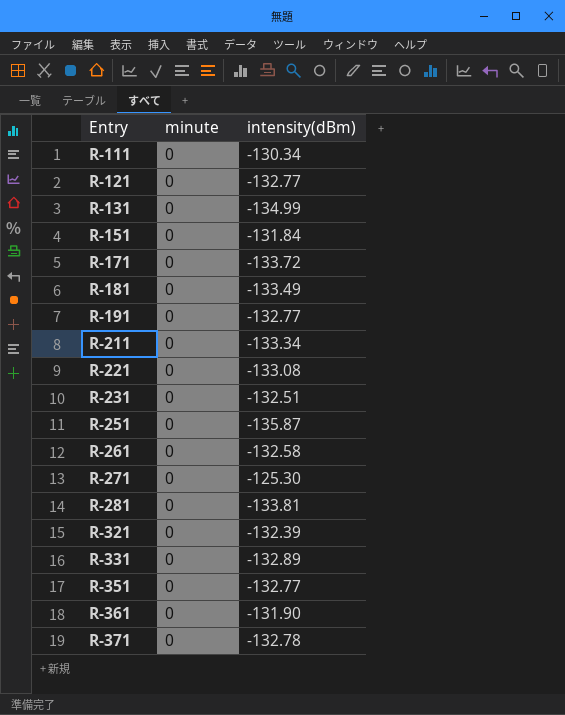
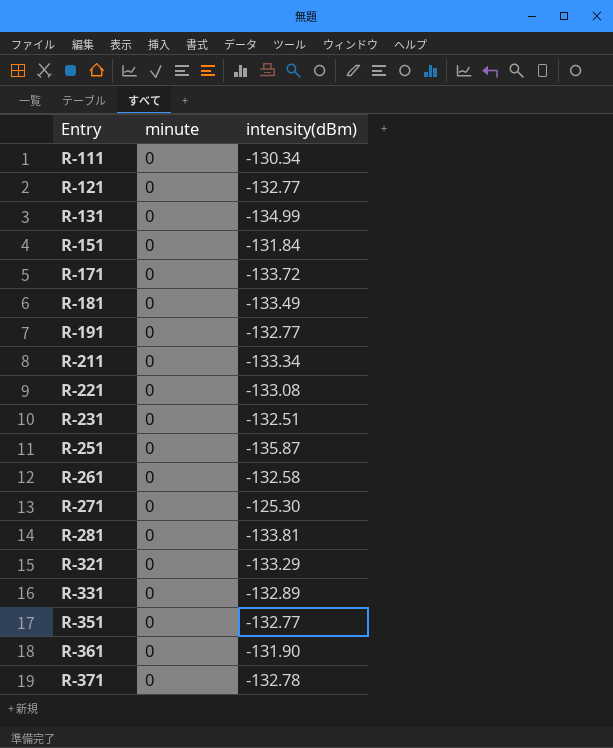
R-321 | intensity(dBm): -132.39 -> -133.29

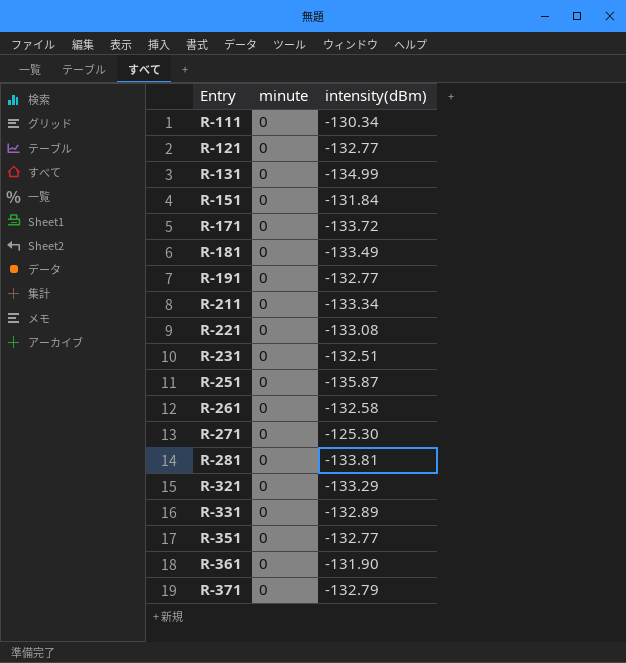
R-371 | intensity(dBm): -132.78 -> -132.79

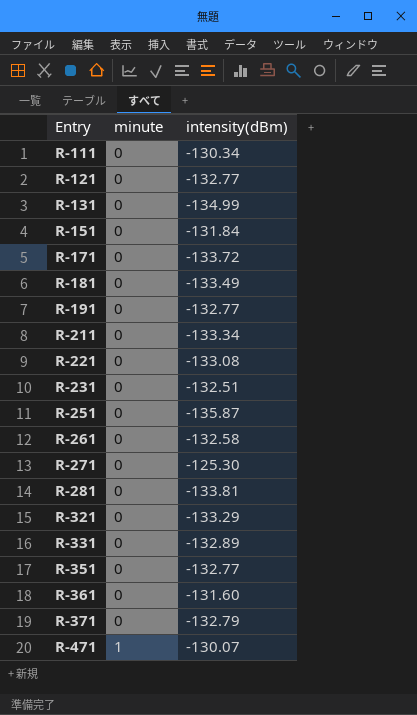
R-361 | intensity(dBm): -131.90 -> -131.60
row R-471: none -> 1 | -130.07

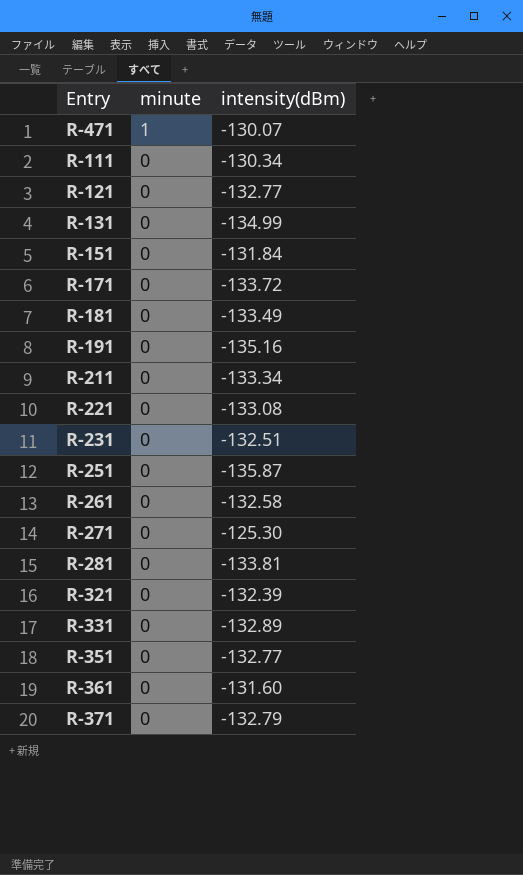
row order: Entry ascending -> minute descending
R-191 | intensity(dBm): -132.77 -> -135.16
R-321 | intensity(dBm): -133.29 -> -132.39

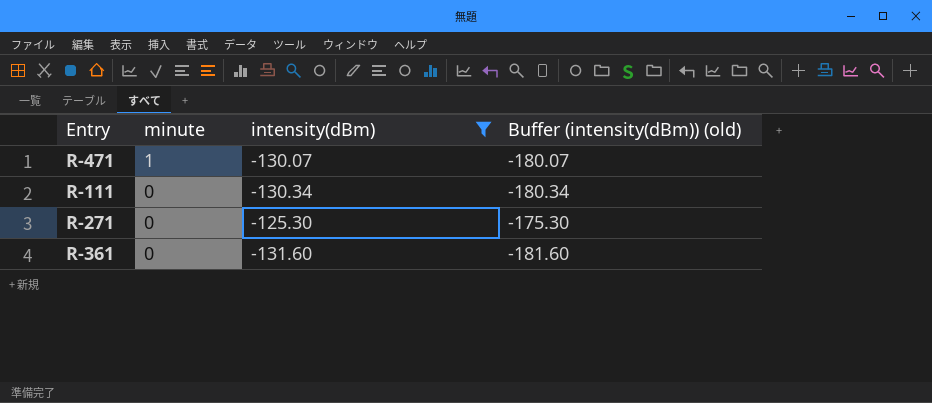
filter: none -> intensity(dBm) >= -131.60
column Buffer (intensity(dBm)) (old) | formula: none -> [intensity(dBm)] - 50

